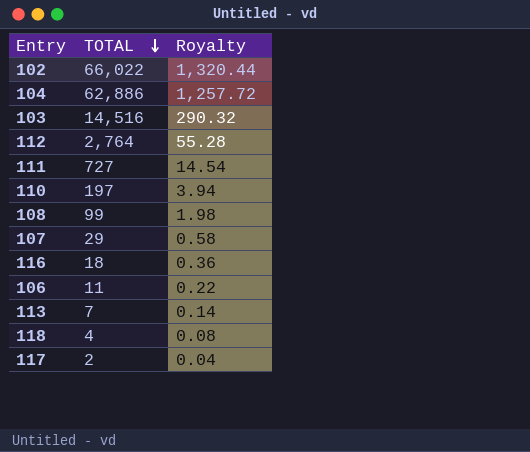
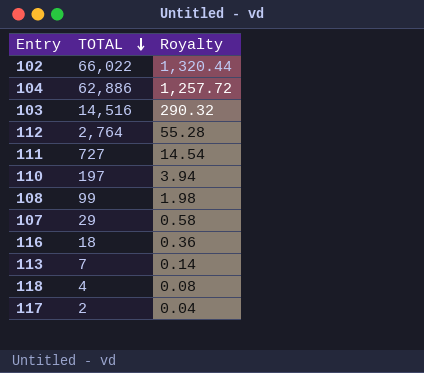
row 106: 11 | 0.22 -> none

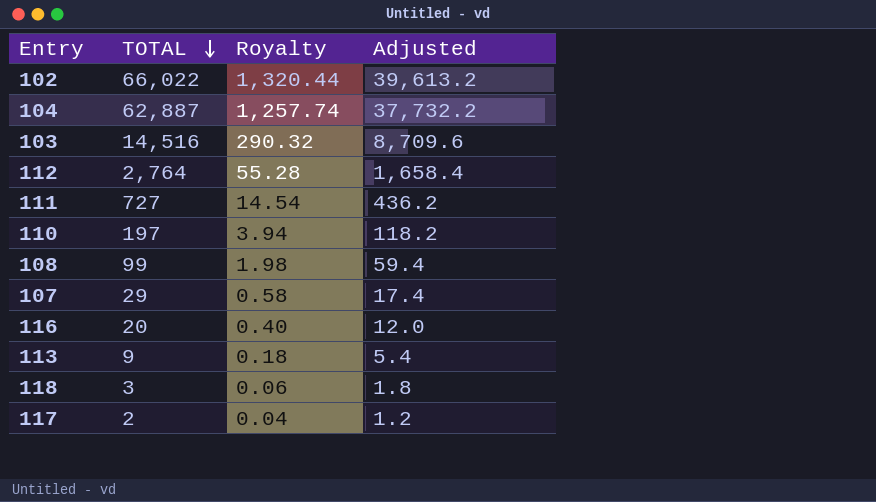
column Adjusted | formula: none -> [TOTAL] * 0.6
104 | TOTAL: 62,886 -> 62,887
104 | Royalty: 1,257.72 -> 1,257.74
116 | TOTAL: 18 -> 20
116 | Royalty: 0.36 -> 0.40
113 | TOTAL: 7 -> 9
113 | Royalty: 0.14 -> 0.18
118 | TOTAL: 4 -> 3
118 | Royalty: 0.08 -> 0.06

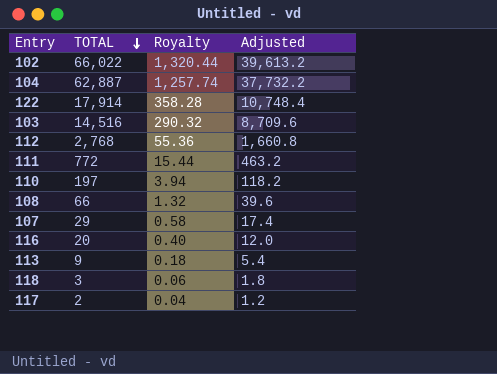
row 122: none -> 17,914 | 358.28 | 10,748.4
112 | TOTAL: 2,764 -> 2,768
112 | Royalty: 55.28 -> 55.36
112 | Adjusted: 1,658.4 -> 1,660.8
111 | TOTAL: 727 -> 772
111 | Royalty: 14.54 -> 15.44
111 | Adjusted: 436.2 -> 463.2
108 | TOTAL: 99 -> 66
108 | Royalty: 1.98 -> 1.32
108 | Adjusted: 59.4 -> 39.6

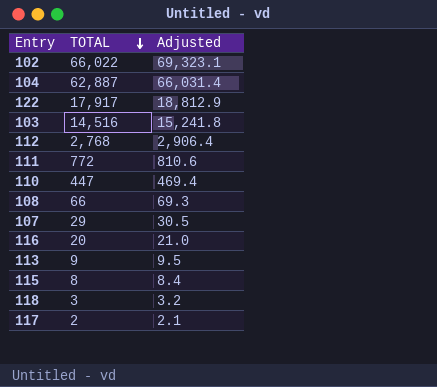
column Royalty | formula: [TOTAL] * 0.02 -> none
column Adjusted | formula: [TOTAL] * 0.6 -> [TOTAL] * 1.05
122 | TOTAL: 17,914 -> 17,917
110 | TOTAL: 197 -> 447
row 115: none -> 8 | 8.4

